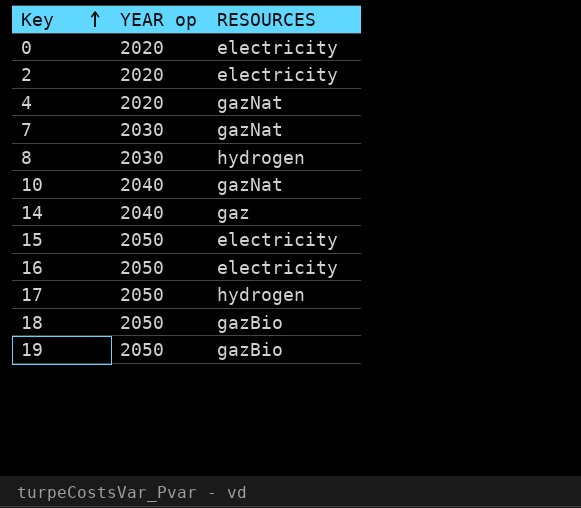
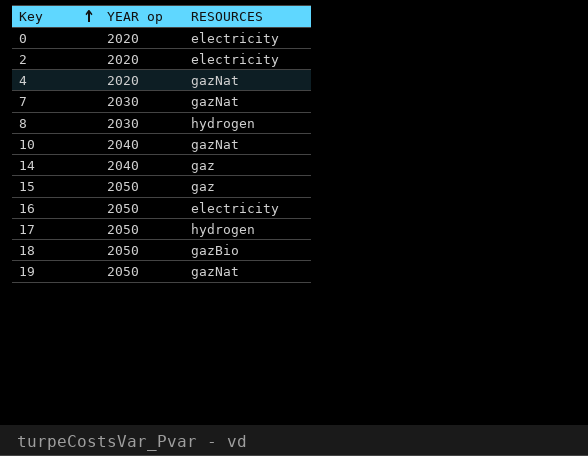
15 | RESOURCES: electricity -> gaz
19 | RESOURCES: gazBio -> gazNat

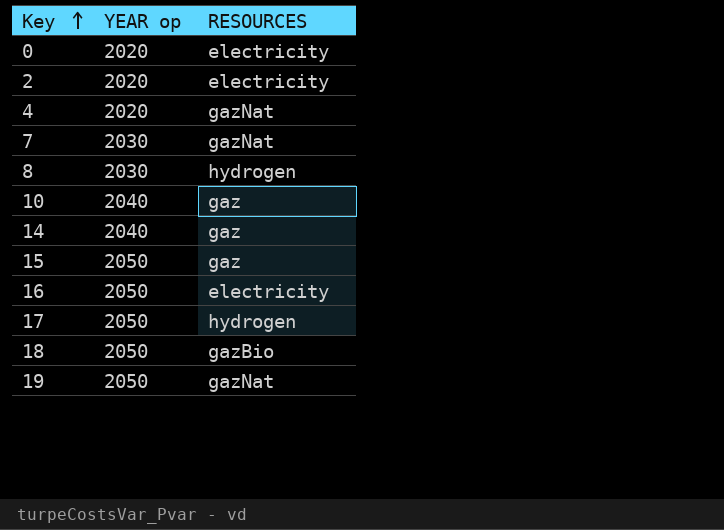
10 | RESOURCES: gazNat -> gaz

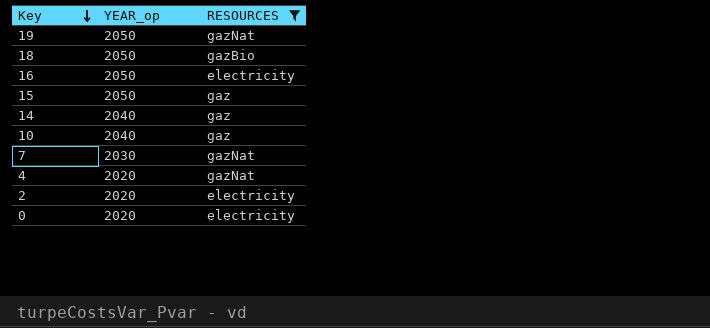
filter: none -> RESOURCES != hydrogen
row order: Key ascending -> Key descending
column name: YEAR op -> YEAR_op

